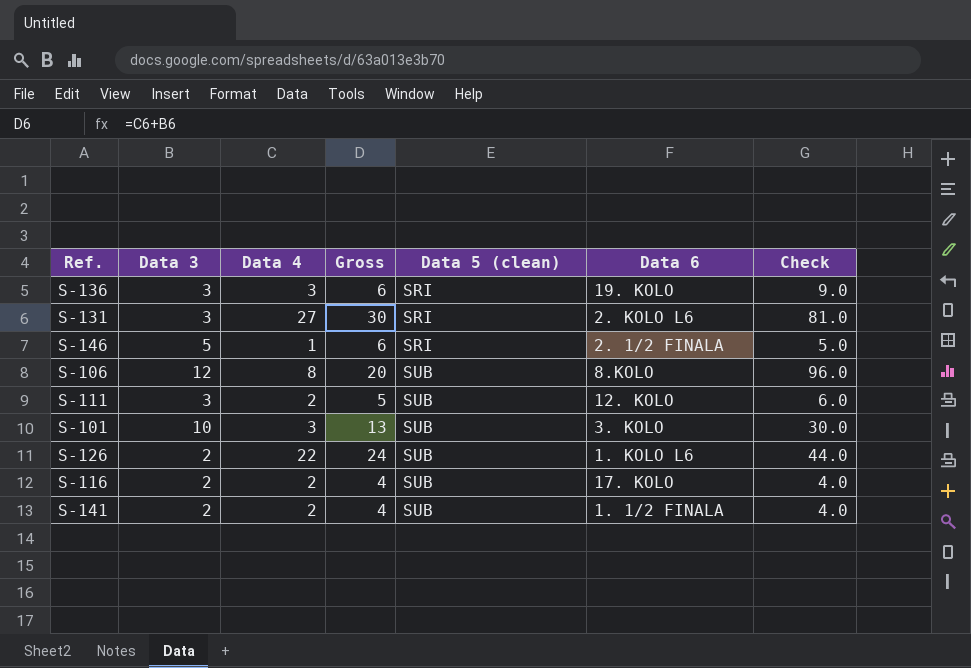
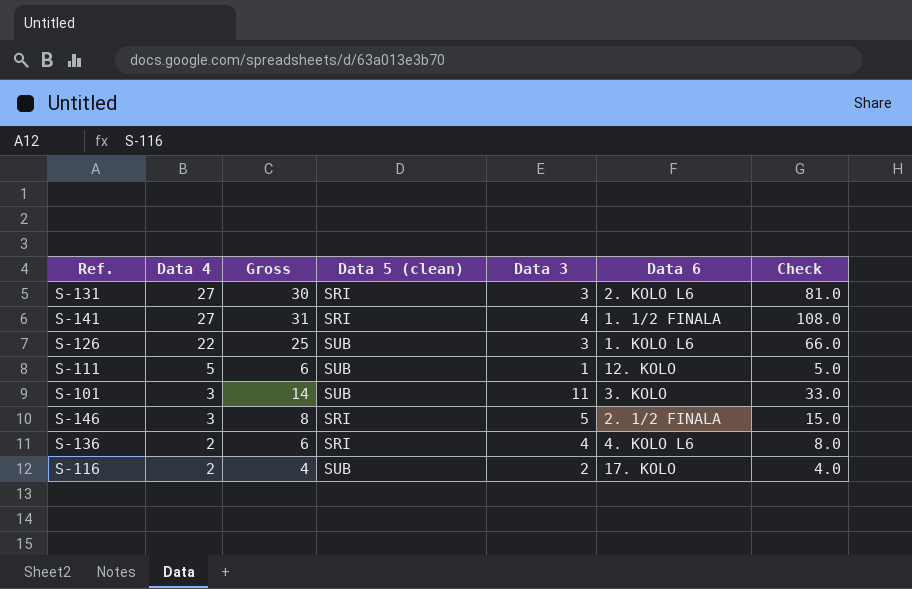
row order: Data 5 (clean) ascending -> Data 4 descending
column Data 3 | position: 2 -> 5
row S-106: 12 | 8 | 20 | SUB | 8.KOLO | 96.0 -> none
S-141 | Data 4: 2 -> 27
S-141 | Gross: 4 -> 31
S-141 | Data 5 (clean): SUB -> SRI
S-141 | Data 3: 2 -> 4
S-141 | Check: 4.0 -> 108.0
S-126 | Gross: 24 -> 25
S-126 | Data 3: 2 -> 3
S-126 | Check: 44.0 -> 66.0
S-111 | Data 4: 2 -> 5
S-111 | Gross: 5 -> 6
S-111 | Data 3: 3 -> 1
S-111 | Check: 6.0 -> 5.0
S-101 | Gross: 13 -> 14
S-101 | Data 3: 10 -> 11
S-101 | Check: 30.0 -> 33.0
S-146 | Data 4: 1 -> 3
S-146 | Gross: 6 -> 8
S-146 | Check: 5.0 -> 15.0
S-136 | Data 4: 3 -> 2
S-136 | Data 3: 3 -> 4
S-136 | Data 6: 19. KOLO -> 4. KOLO L6
S-136 | Check: 9.0 -> 8.0

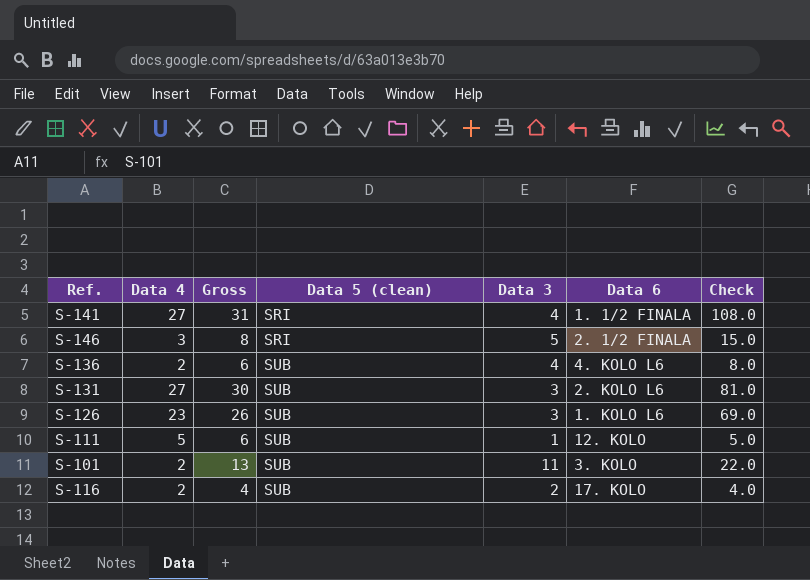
row order: Data 4 descending -> Data 5 (clean) ascending
S-136 | Data 5 (clean): SRI -> SUB
S-131 | Data 5 (clean): SRI -> SUB
S-126 | Data 4: 22 -> 23
S-126 | Gross: 25 -> 26
S-126 | Check: 66.0 -> 69.0
S-101 | Data 4: 3 -> 2
S-101 | Gross: 14 -> 13
S-101 | Check: 33.0 -> 22.0

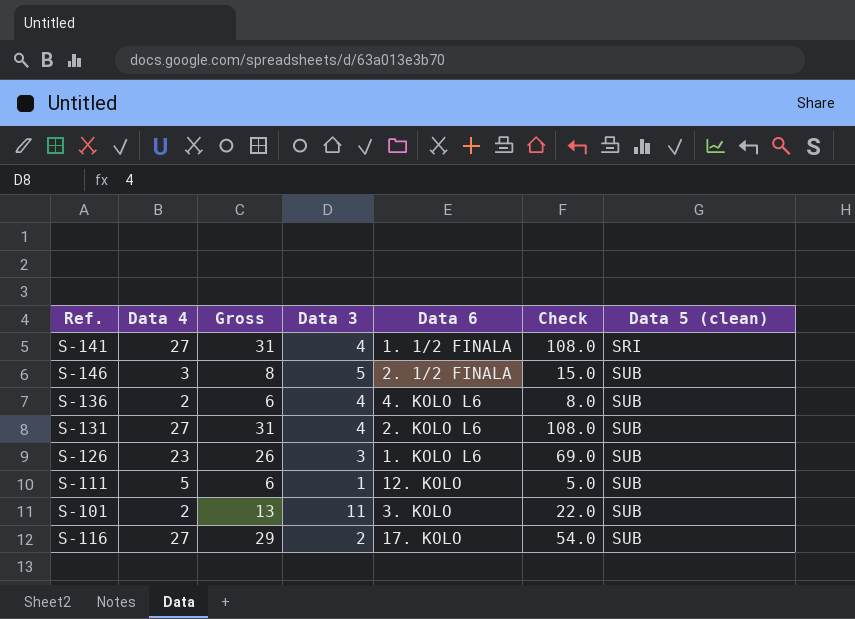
column Data 5 (clean) | position: 4 -> 7
S-146 | Data 5 (clean): SRI -> SUB
S-131 | Gross: 30 -> 31
S-131 | Data 3: 3 -> 4
S-131 | Check: 81.0 -> 108.0
S-116 | Data 4: 2 -> 27
S-116 | Gross: 4 -> 29
S-116 | Check: 4.0 -> 54.0

